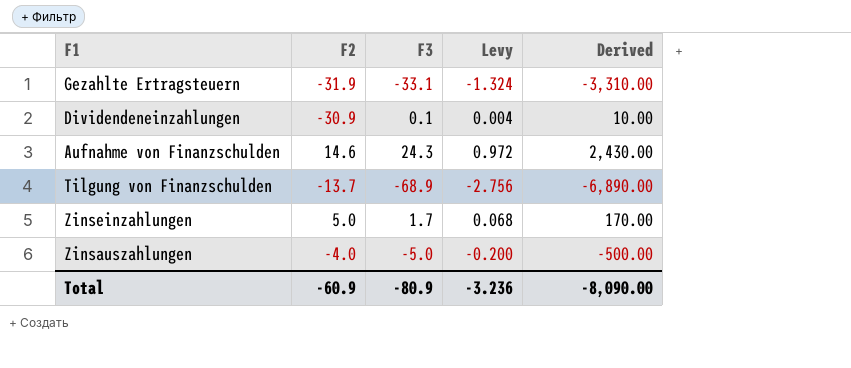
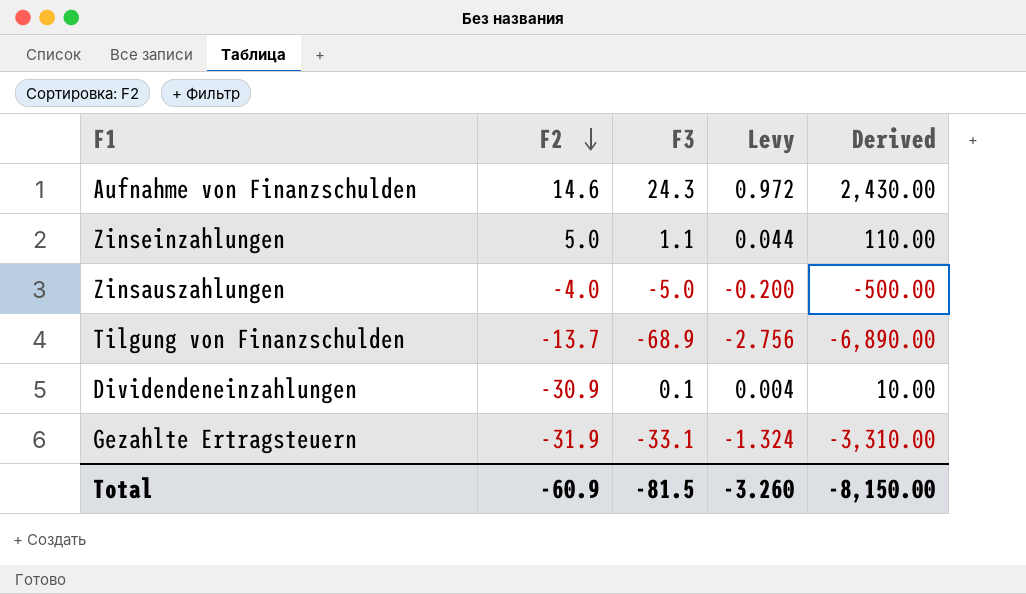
row order: none -> F2 descending
Zinseinzahlungen | F3: 1.7 -> 1.1
Zinseinzahlungen | Levy: 0.068 -> 0.044
Zinseinzahlungen | Derived: 170.00 -> 110.00
Total | F3: -80.9 -> -81.5
Total | Levy: -3.236 -> -3.260
Total | Derived: -8,090.00 -> -8,150.00

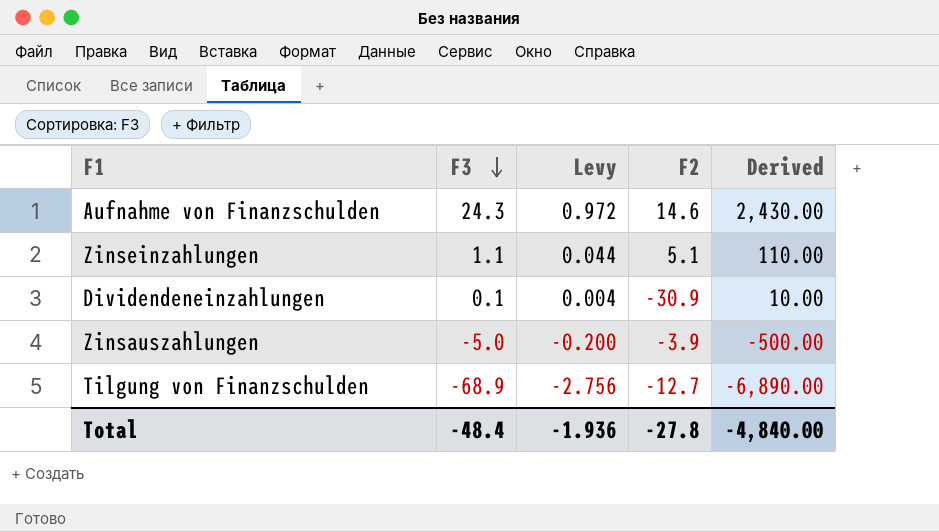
row order: F2 descending -> F3 descending
column F2 | position: 2 -> 4
row Gezahlte Ertragsteuern: -31.9 | -33.1 | -1.324 | -3,310.00 -> none
Zinseinzahlungen | F2: 5.0 -> 5.1
Zinsauszahlungen | F2: -4.0 -> -3.9
Tilgung von Finanzschulden | F2: -13.7 -> -12.7
Total | F3: -81.5 -> -48.4
Total | Levy: -3.260 -> -1.936
Total | F2: -60.9 -> -27.8
Total | Derived: -8,150.00 -> -4,840.00

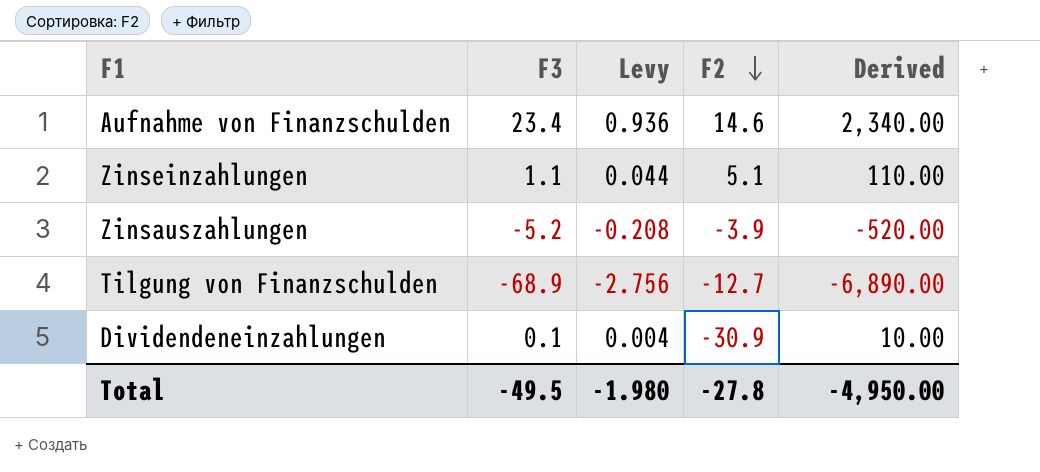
row order: F3 descending -> F2 descending
Aufnahme von Finanzschulden | F3: 24.3 -> 23.4
Aufnahme von Finanzschulden | Levy: 0.972 -> 0.936
Aufnahme von Finanzschulden | Derived: 2,430.00 -> 2,340.00
Zinsauszahlungen | F3: -5.0 -> -5.2
Zinsauszahlungen | Levy: -0.200 -> -0.208
Zinsauszahlungen | Derived: -500.00 -> -520.00
Total | F3: -48.4 -> -49.5
Total | Levy: -1.936 -> -1.980
Total | Derived: -4,840.00 -> -4,950.00

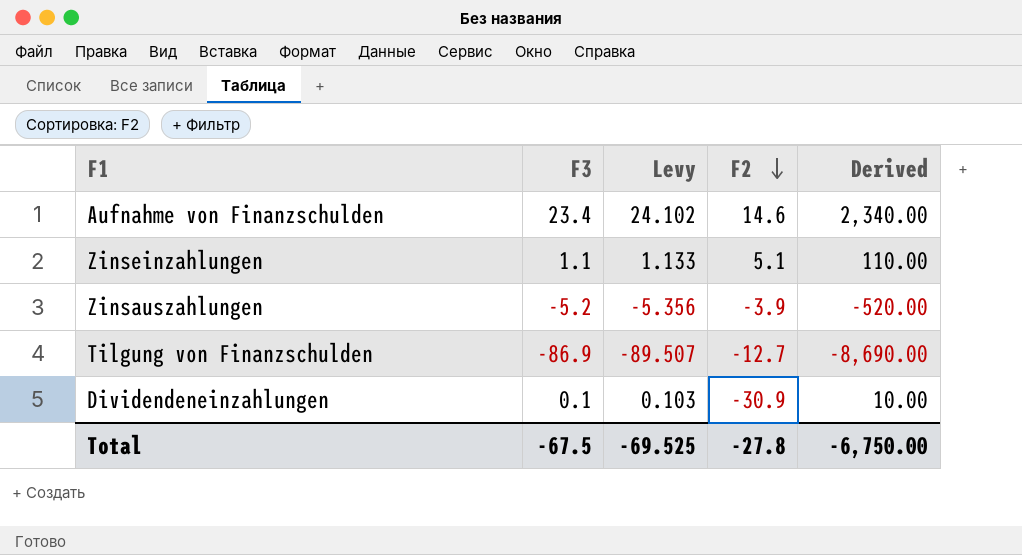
column Levy | formula: [F3] * 0.04 -> [F3] * 1.03
Tilgung von Finanzschulden | F3: -68.9 -> -86.9
Tilgung von Finanzschulden | Derived: -6,890.00 -> -8,690.00
Total | F3: -49.5 -> -67.5
Total | Levy: -1.980 -> -69.525
Total | Derived: -4,950.00 -> -6,750.00

